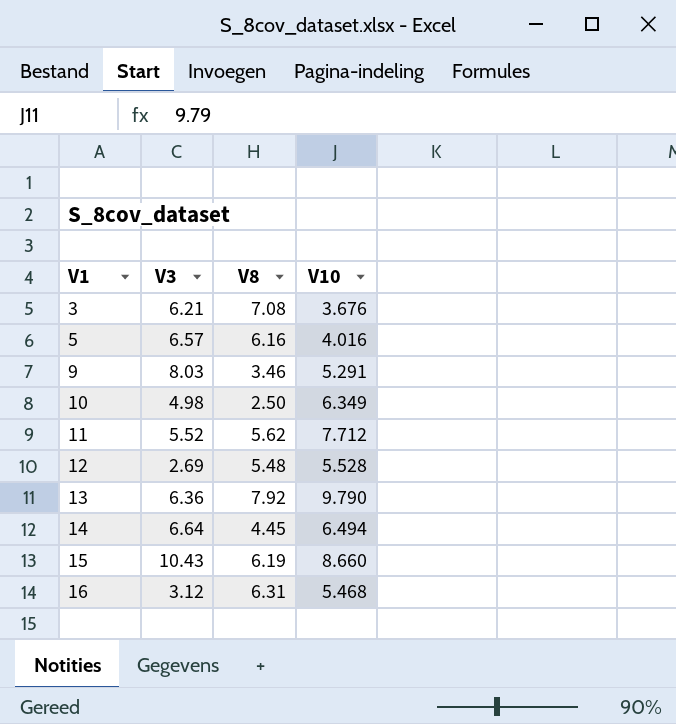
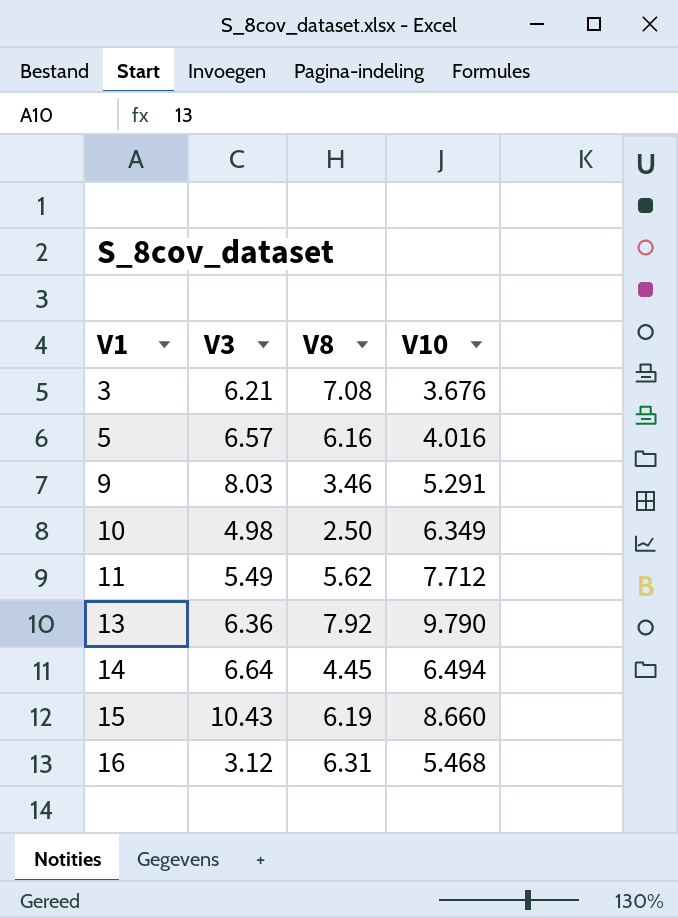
row 12: 2.69 | 5.48 | 5.528 -> none
11 | V3: 5.52 -> 5.49

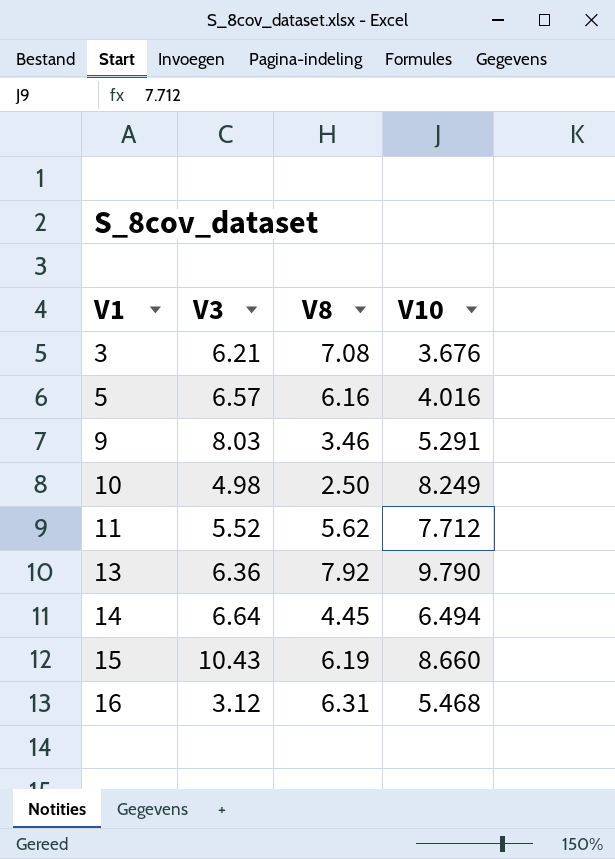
10 | V10: 6.349 -> 8.249
11 | V3: 5.49 -> 5.52

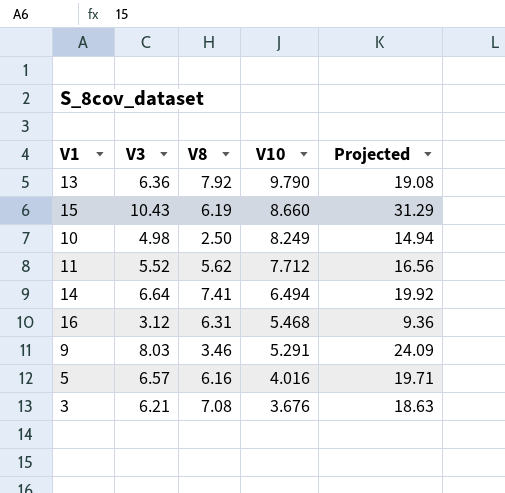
row order: V1 ascending -> V10 descending
column Projected | formula: none -> [V3] * 3
14 | V8: 4.45 -> 7.41

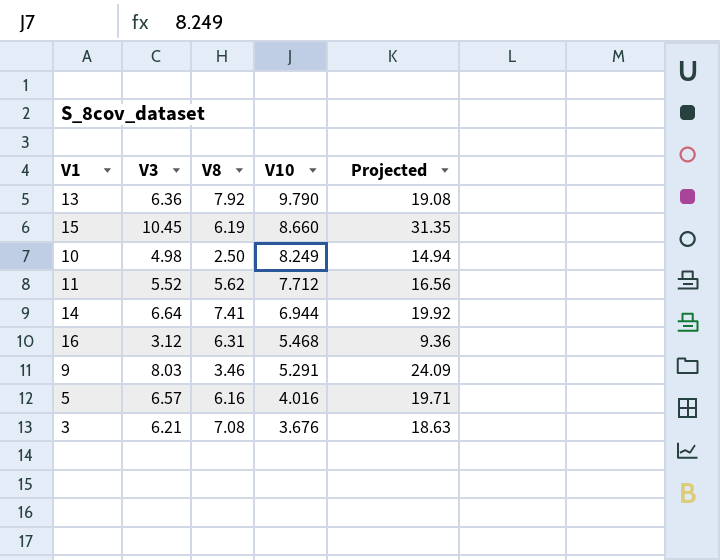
15 | V3: 10.43 -> 10.45
15 | Projected: 31.29 -> 31.35
14 | V10: 6.494 -> 6.944

